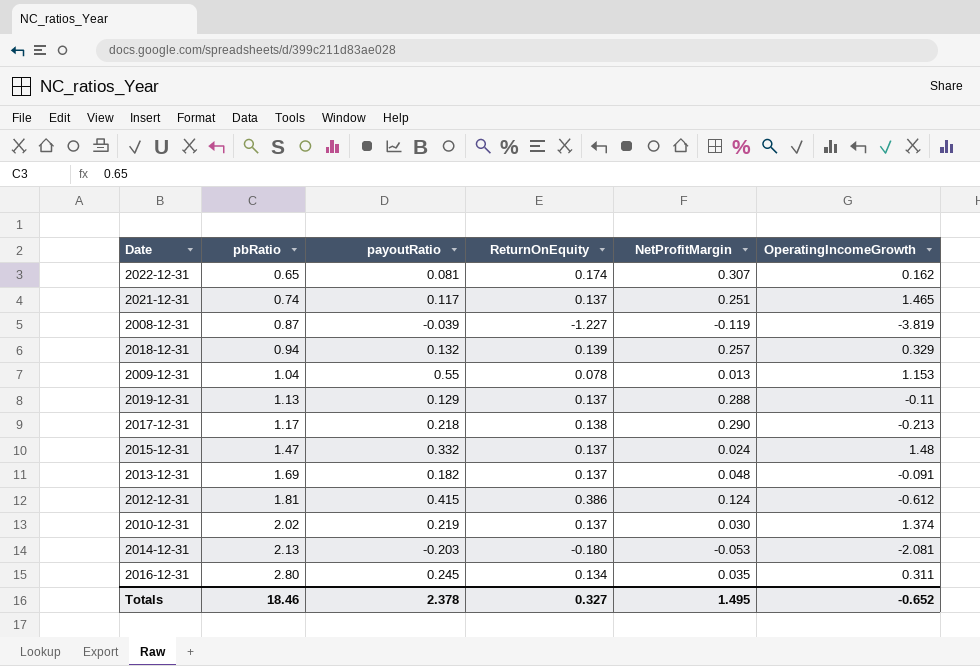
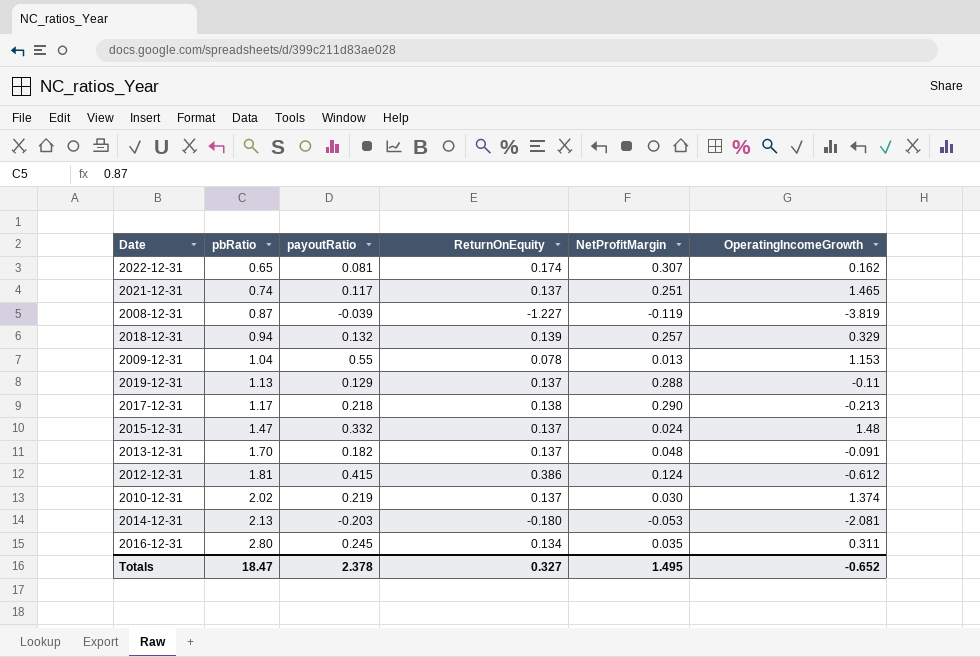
2013-12-31 | pbRatio: 1.69 -> 1.70
Totals | pbRatio: 18.46 -> 18.47

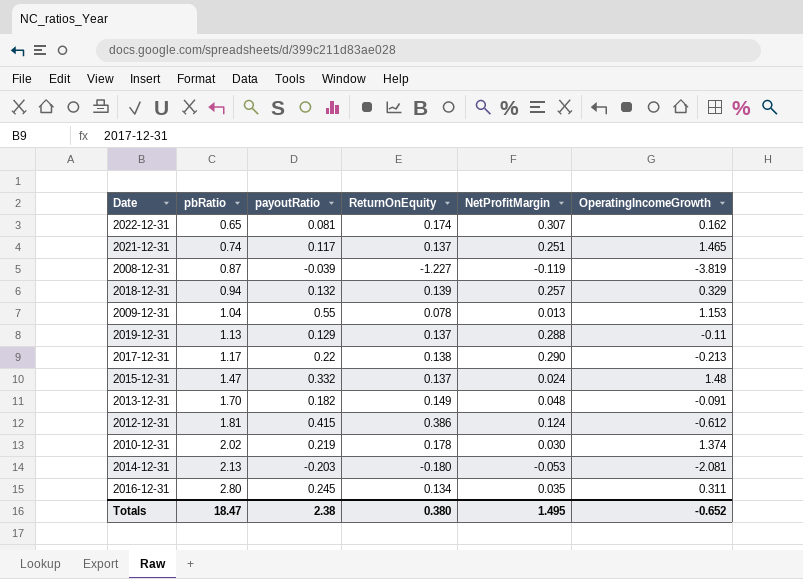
2017-12-31 | payoutRatio: 0.218 -> 0.22
2013-12-31 | ReturnOnEquity: 0.137 -> 0.149
2010-12-31 | ReturnOnEquity: 0.137 -> 0.178
Totals | payoutRatio: 2.378 -> 2.38
Totals | ReturnOnEquity: 0.327 -> 0.380

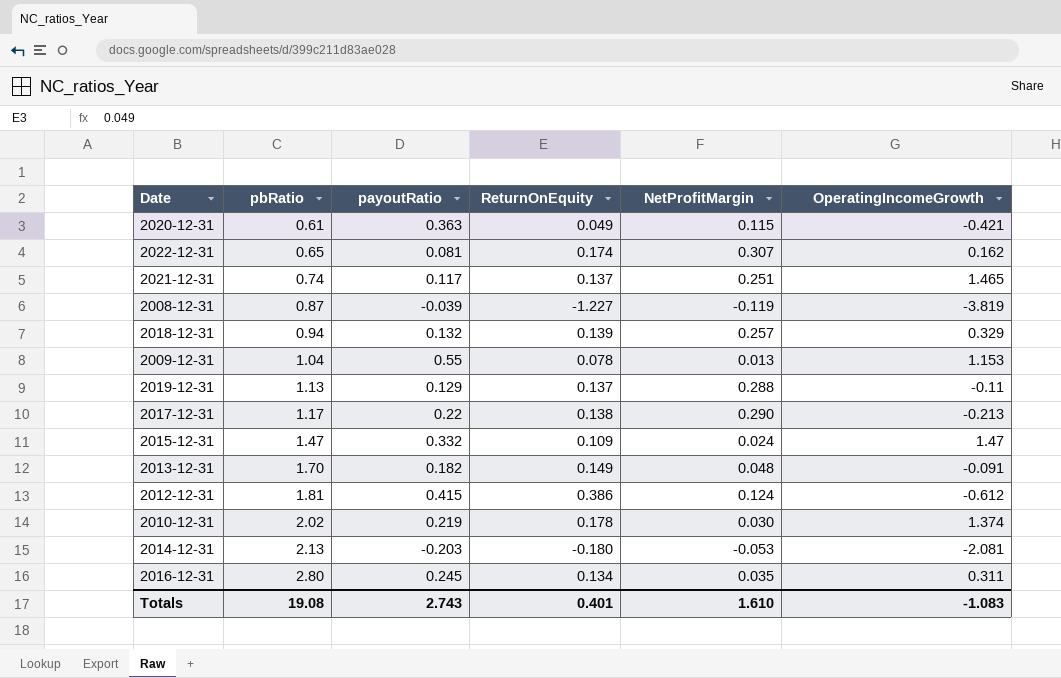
row 2020-12-31: none -> 0.61 | 0.363 | 0.049 | 0.115 | -0.421
2015-12-31 | ReturnOnEquity: 0.137 -> 0.109
2015-12-31 | OperatingIncomeGrowth: 1.48 -> 1.47
Totals | pbRatio: 18.47 -> 19.08
Totals | payoutRatio: 2.38 -> 2.743
Totals | ReturnOnEquity: 0.380 -> 0.401
Totals | NetProfitMargin: 1.495 -> 1.610
Totals | OperatingIncomeGrowth: -0.652 -> -1.083

